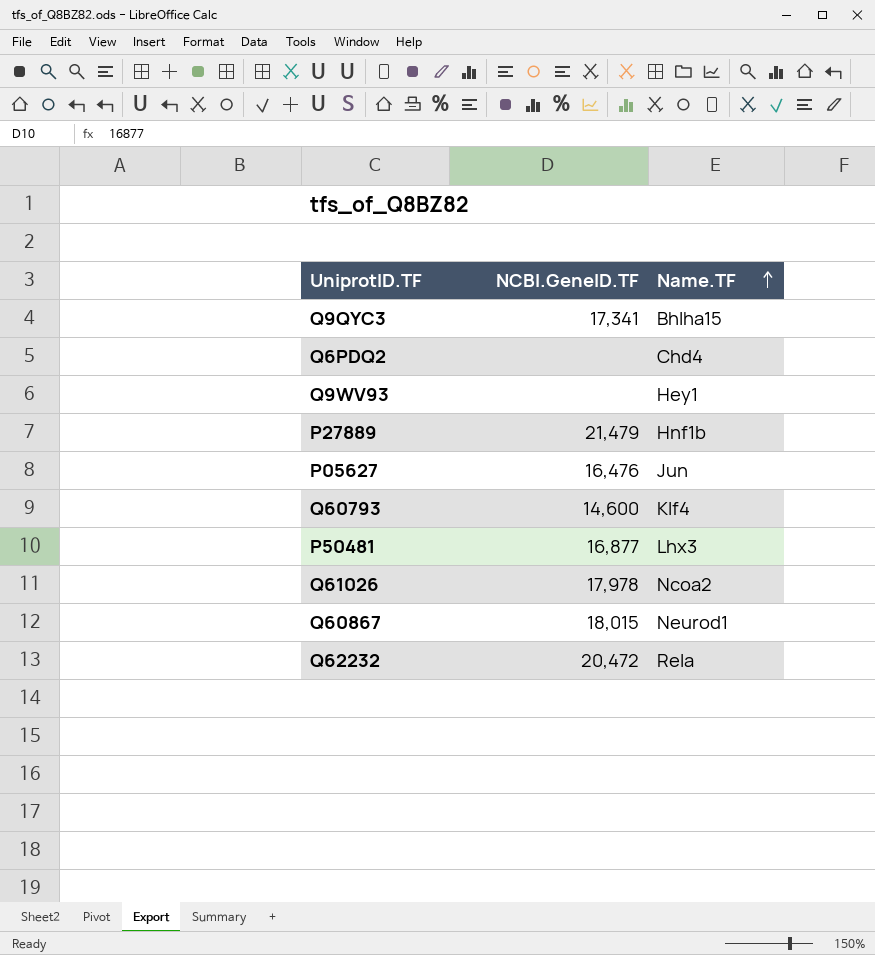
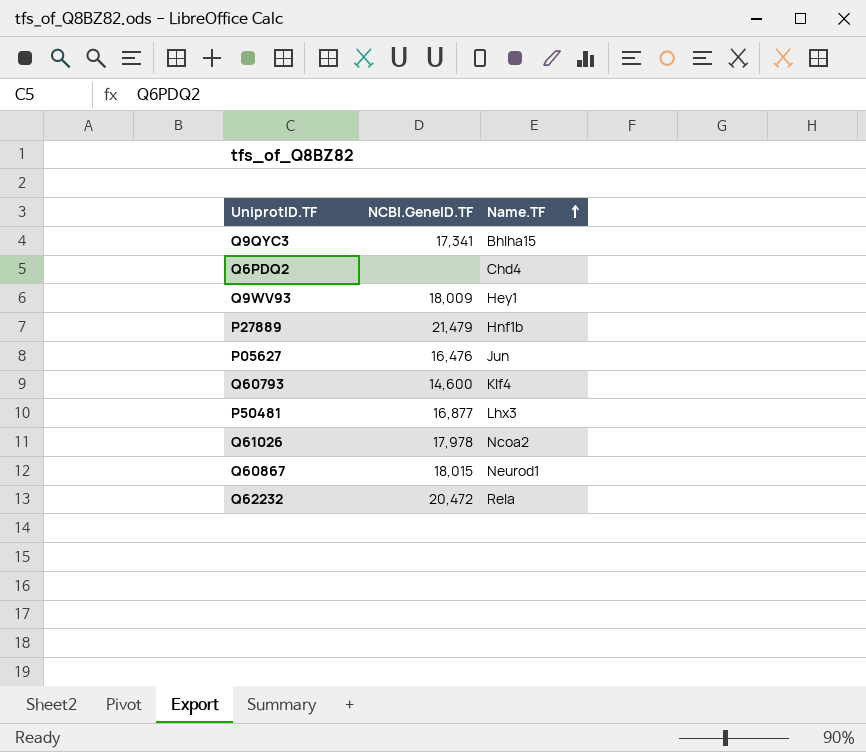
Q9WV93 | NCBI.GeneID.TF: none -> 18,009

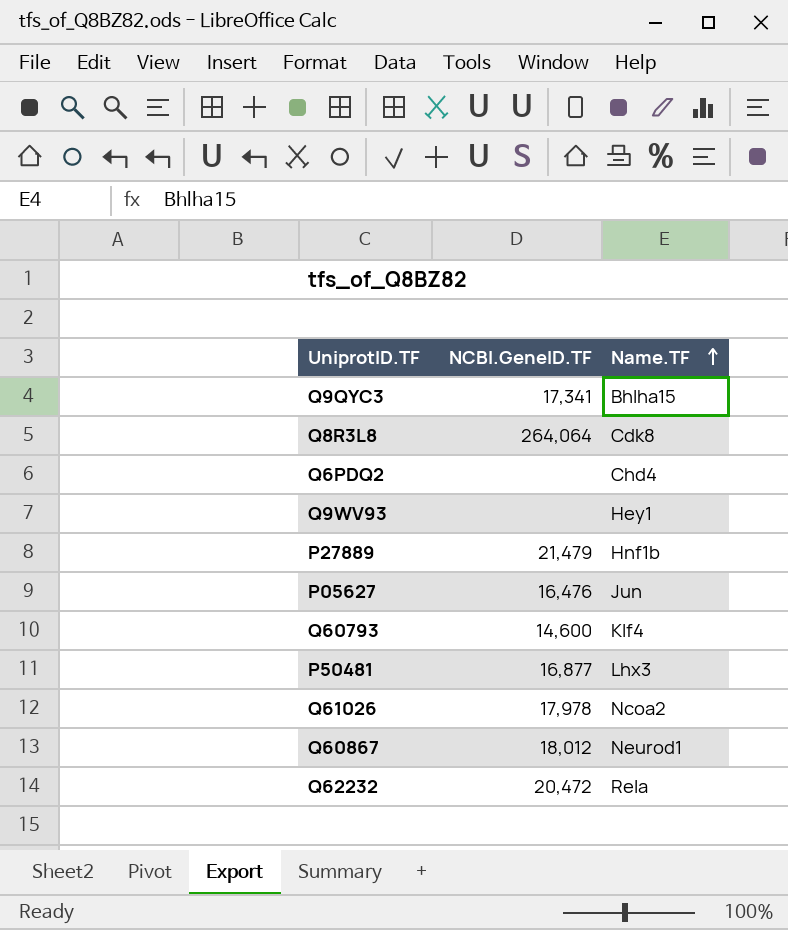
row Q8R3L8: none -> 264,064 | Cdk8
Q9WV93 | NCBI.GeneID.TF: 18,009 -> none
Q60867 | NCBI.GeneID.TF: 18,015 -> 18,012

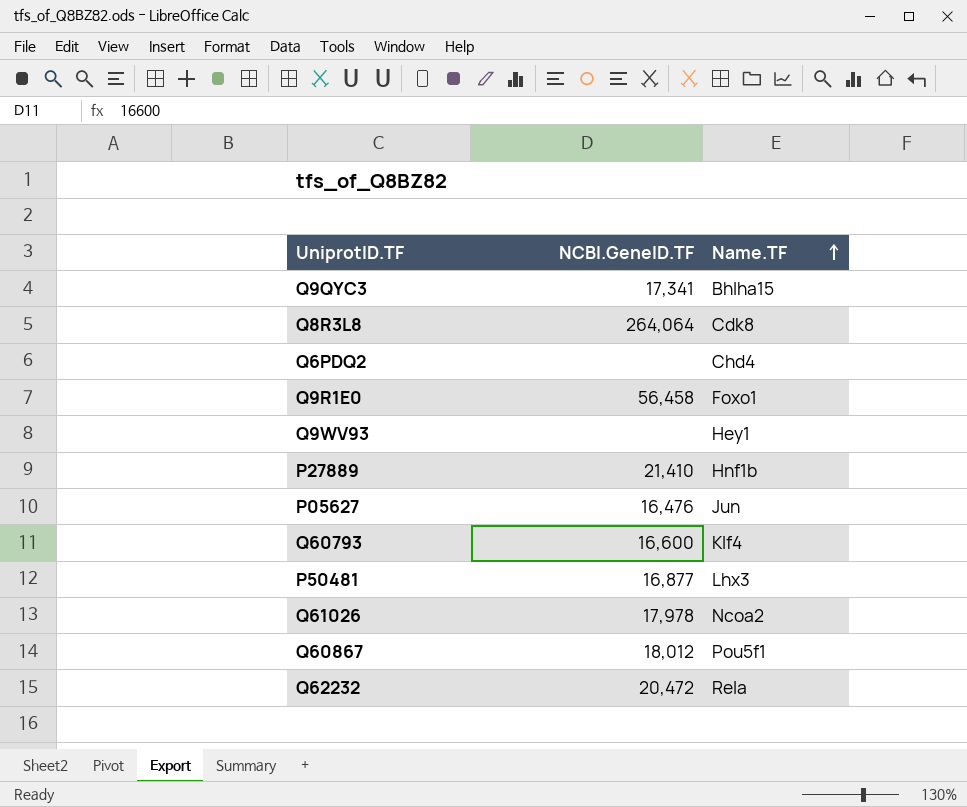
row Q9R1E0: none -> 56,458 | Foxo1
P27889 | NCBI.GeneID.TF: 21,479 -> 21,410
Q60793 | NCBI.GeneID.TF: 14,600 -> 16,600
Q60867 | Name.TF: Neurod1 -> Pou5f1

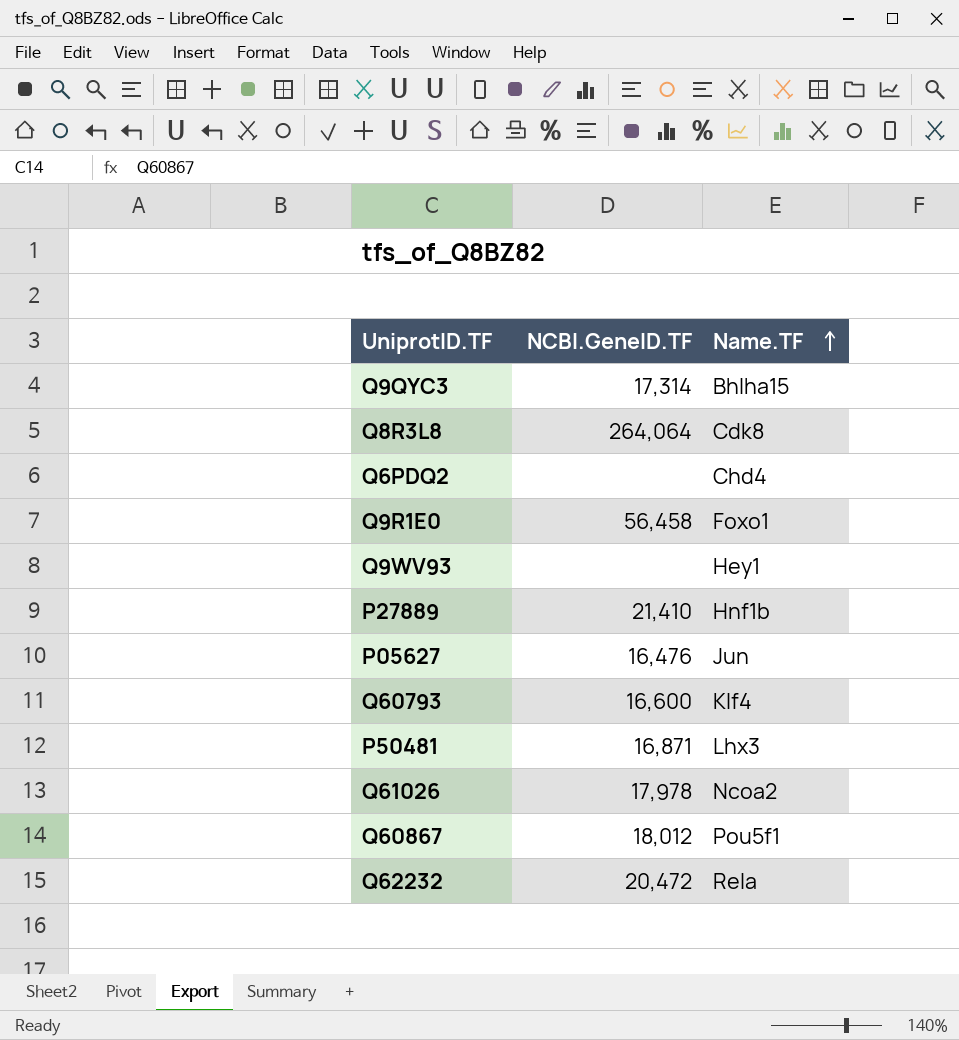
Q9QYC3 | NCBI.GeneID.TF: 17,341 -> 17,314
P50481 | NCBI.GeneID.TF: 16,877 -> 16,871

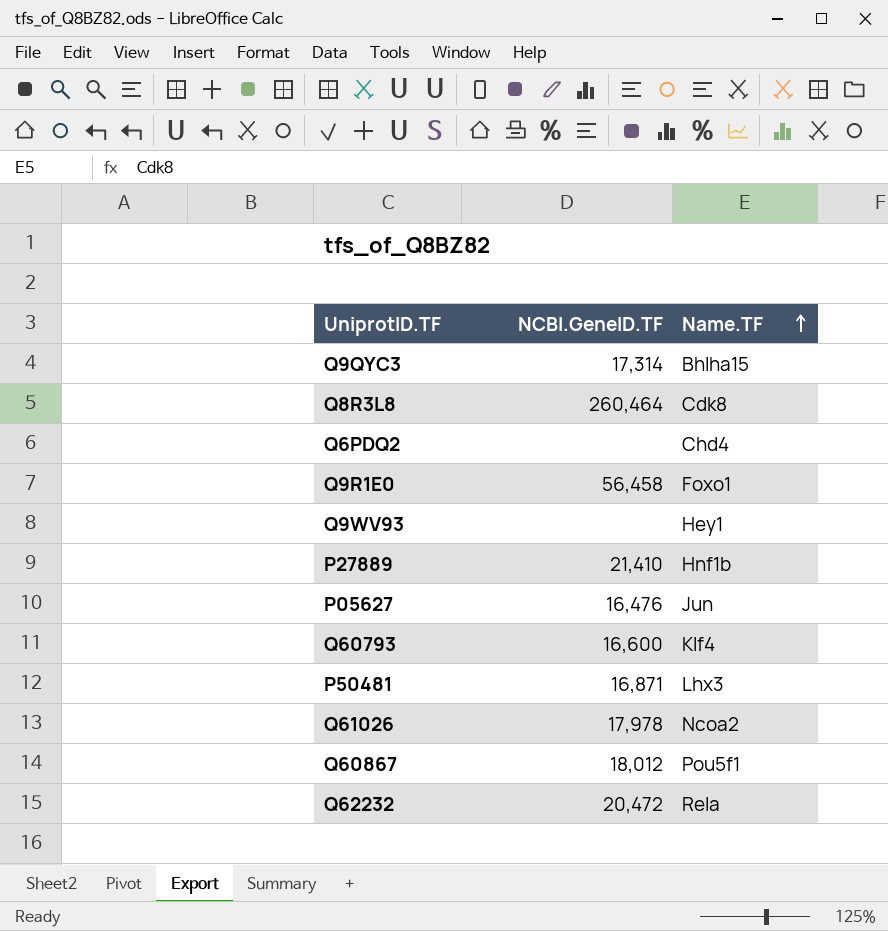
Q8R3L8 | NCBI.GeneID.TF: 264,064 -> 260,464

